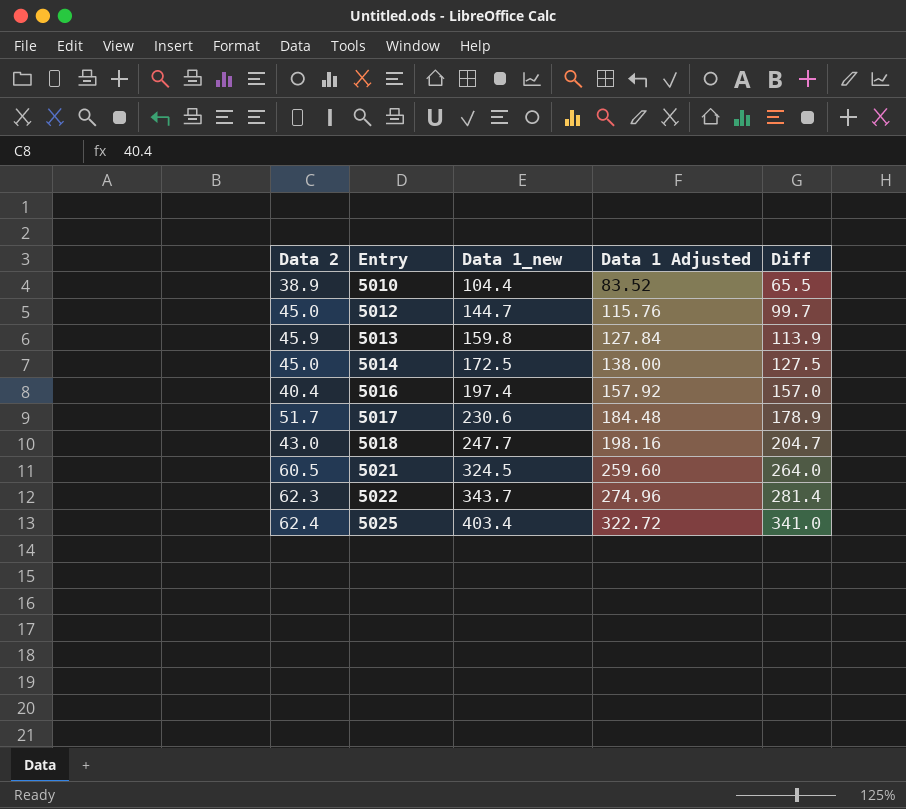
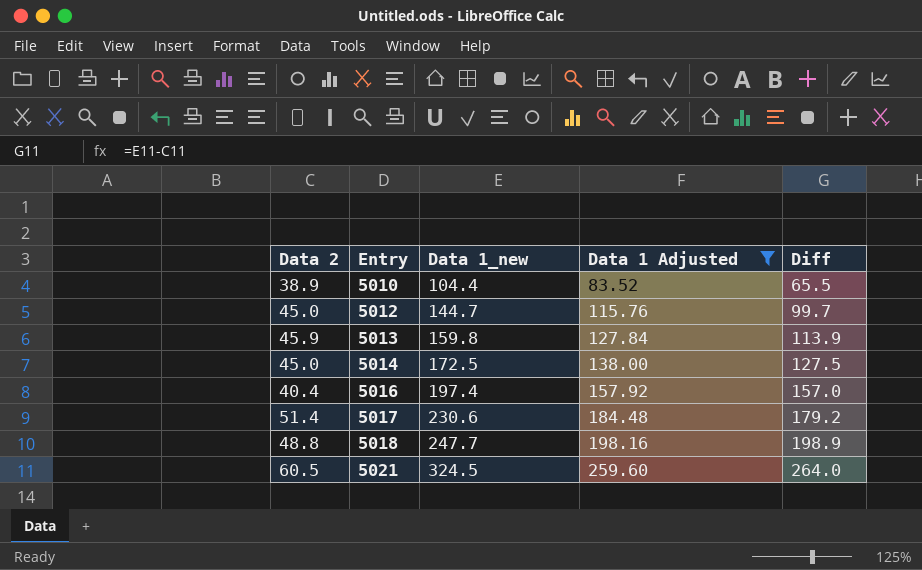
filter: none -> Data 1 Adjusted <= 259.60
5017 | Data 2: 51.7 -> 51.4
5017 | Diff: 178.9 -> 179.2
5018 | Data 2: 43.0 -> 48.8
5018 | Diff: 204.7 -> 198.9

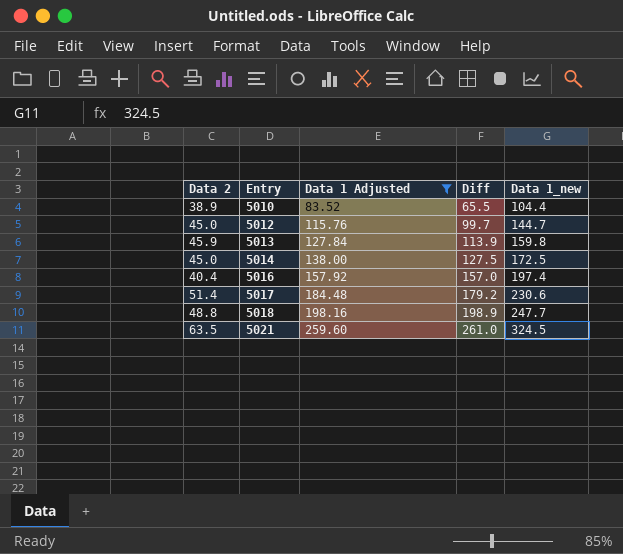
column Data 1_new | position: 3 -> 5
5021 | Data 2: 60.5 -> 63.5
5021 | Diff: 264.0 -> 261.0

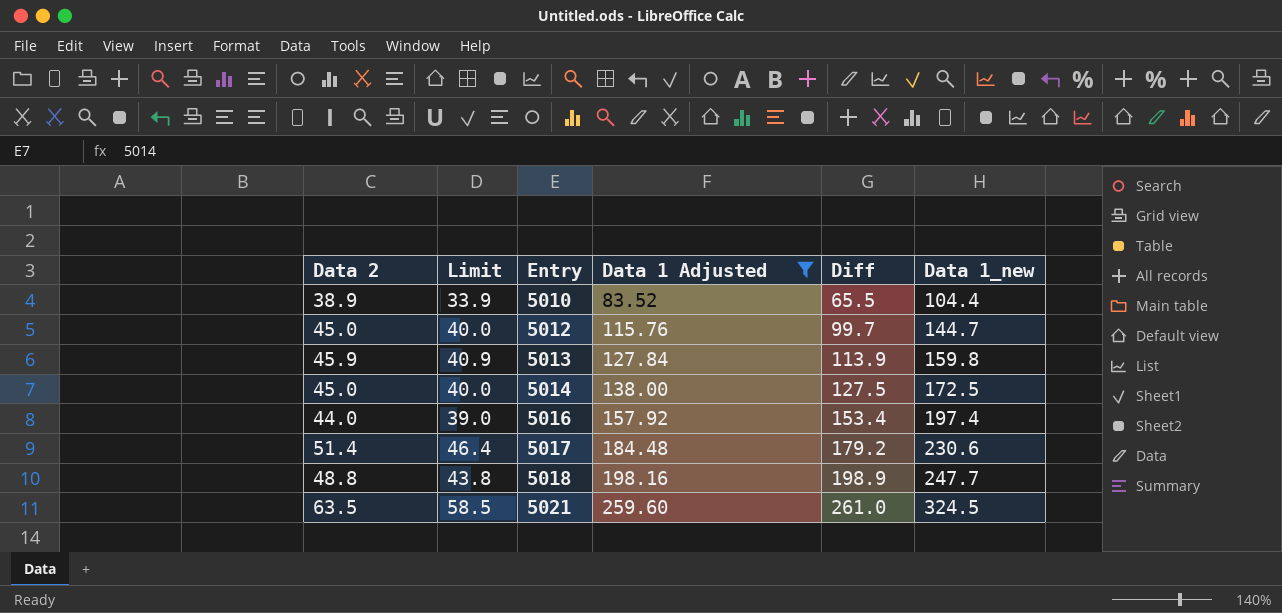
column Limit | formula: none -> [Data 2] - 5
5016 | Data 2: 40.4 -> 44.0
5016 | Diff: 157.0 -> 153.4

